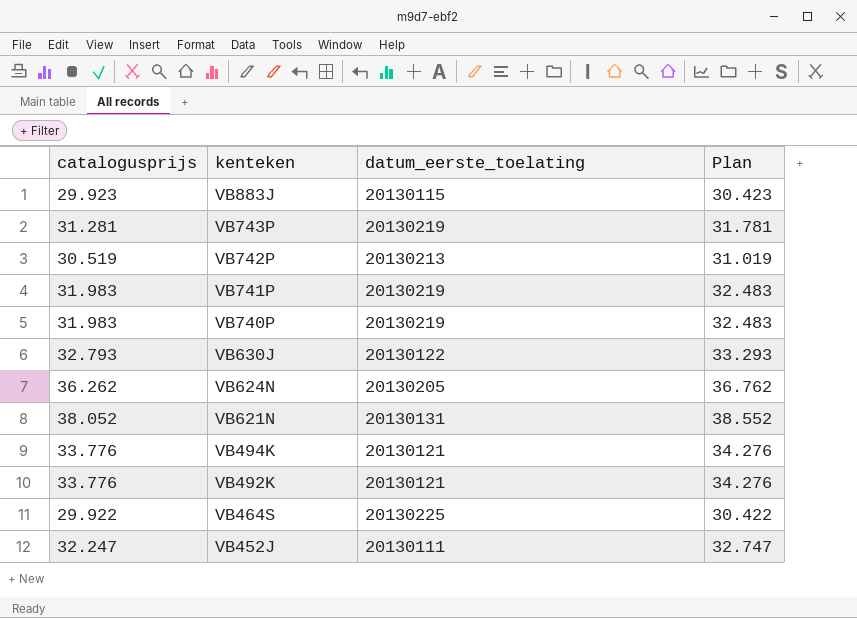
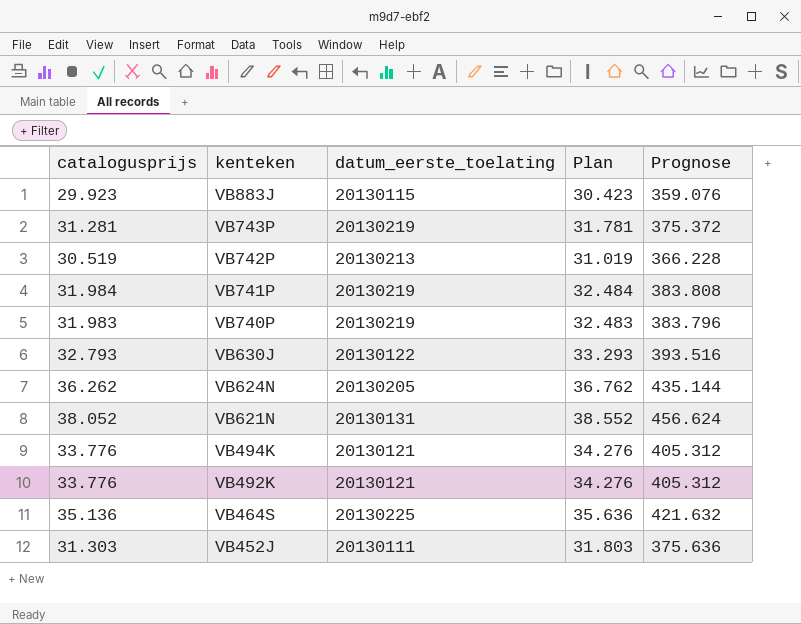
column Prognose | formula: none -> [catalogusprijs] * 12
VB741P | catalogusprijs: 31.983 -> 31.984
VB741P | Plan: 32.483 -> 32.484
VB464S | catalogusprijs: 29.922 -> 35.136
VB464S | Plan: 30.422 -> 35.636
VB452J | catalogusprijs: 32.247 -> 31.303
VB452J | Plan: 32.747 -> 31.803

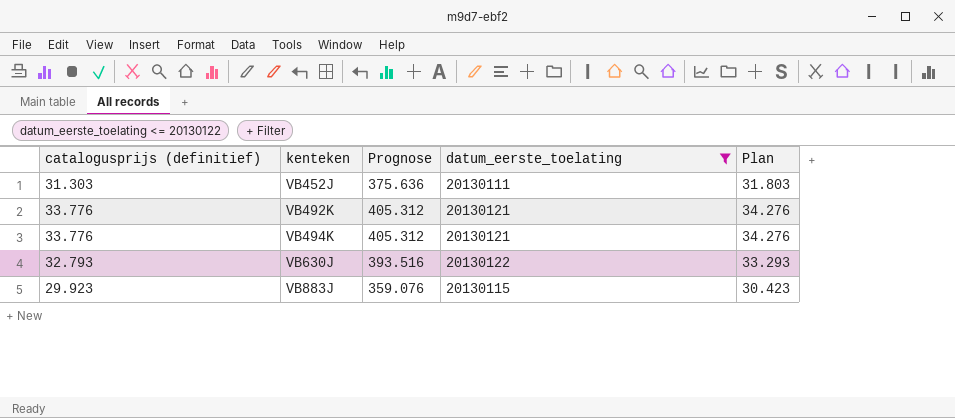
filter: none -> datum_eerste_toelating <= 20130122
row order: kenteken descending -> kenteken ascending
column name: catalogusprijs -> catalogusprijs (definitief)
column Prognose | position: 5 -> 3

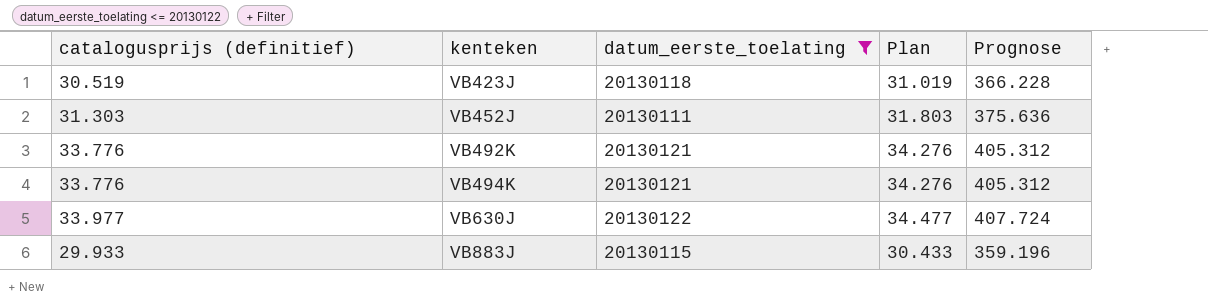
column Prognose | position: 3 -> 5
row VB423J: none -> 30.519 | 20130118 | 31.019 | 366.228
VB630J | catalogusprijs (definitief): 32.793 -> 33.977
VB630J | Plan: 33.293 -> 34.477
VB630J | Prognose: 393.516 -> 407.724
VB883J | catalogusprijs (definitief): 29.923 -> 29.933
VB883J | Plan: 30.423 -> 30.433
VB883J | Prognose: 359.076 -> 359.196

